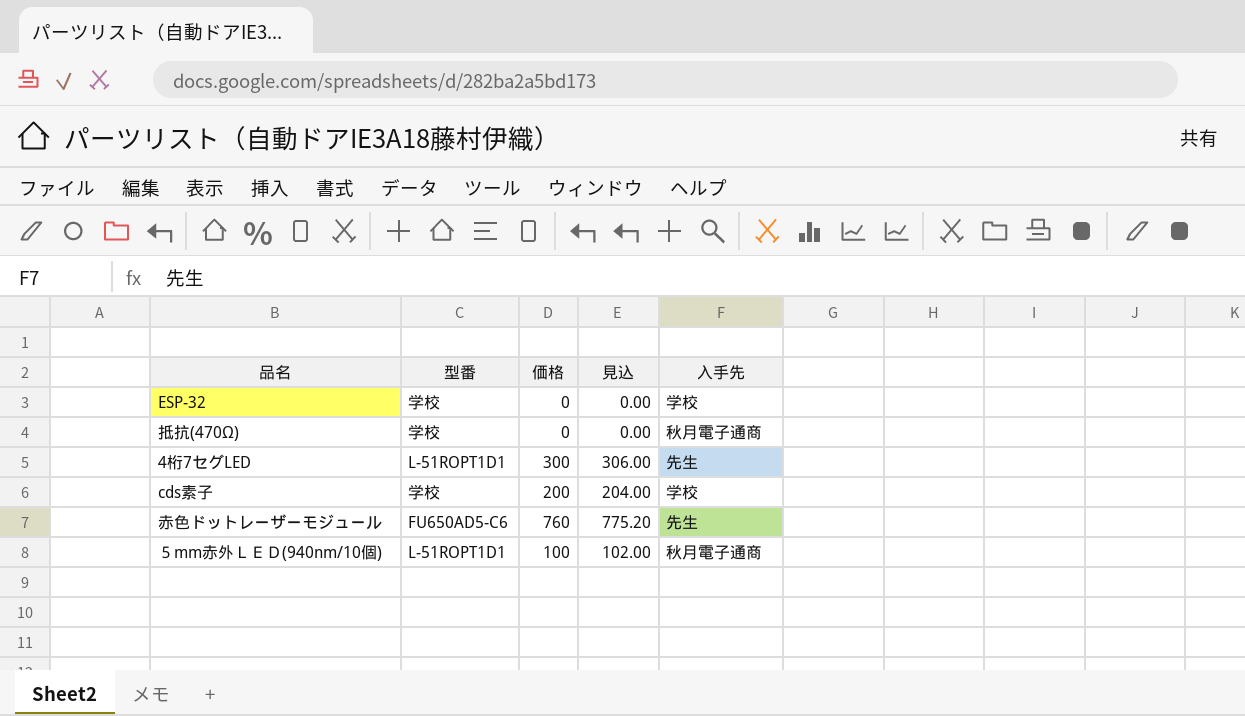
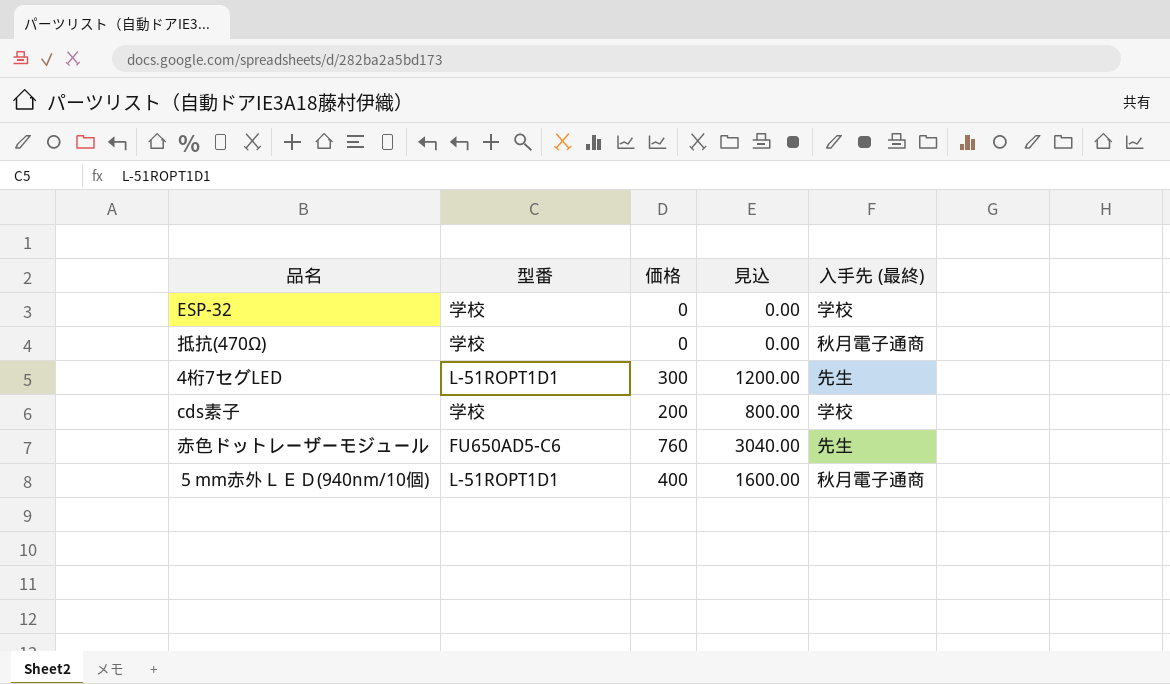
column 見込 | formula: [価格] * 1.02 -> [価格] * 4
column name: 入手先 -> 入手先 (最終)
５mm赤外ＬＥＤ(940nm/10個) | 価格: 100 -> 400

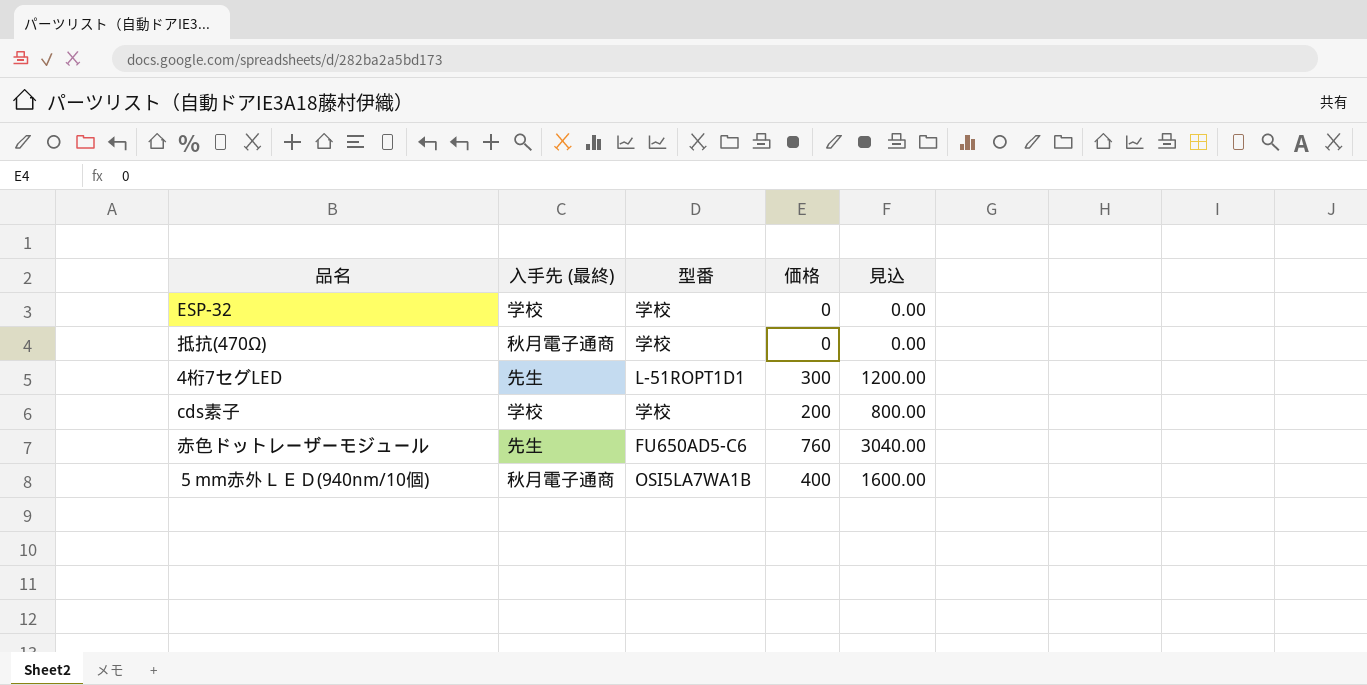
column 入手先 (最終) | position: 5 -> 2
５mm赤外ＬＥＤ(940nm/10個) | 型番: L-51ROPT1D1 -> OSI5LA7WA1B

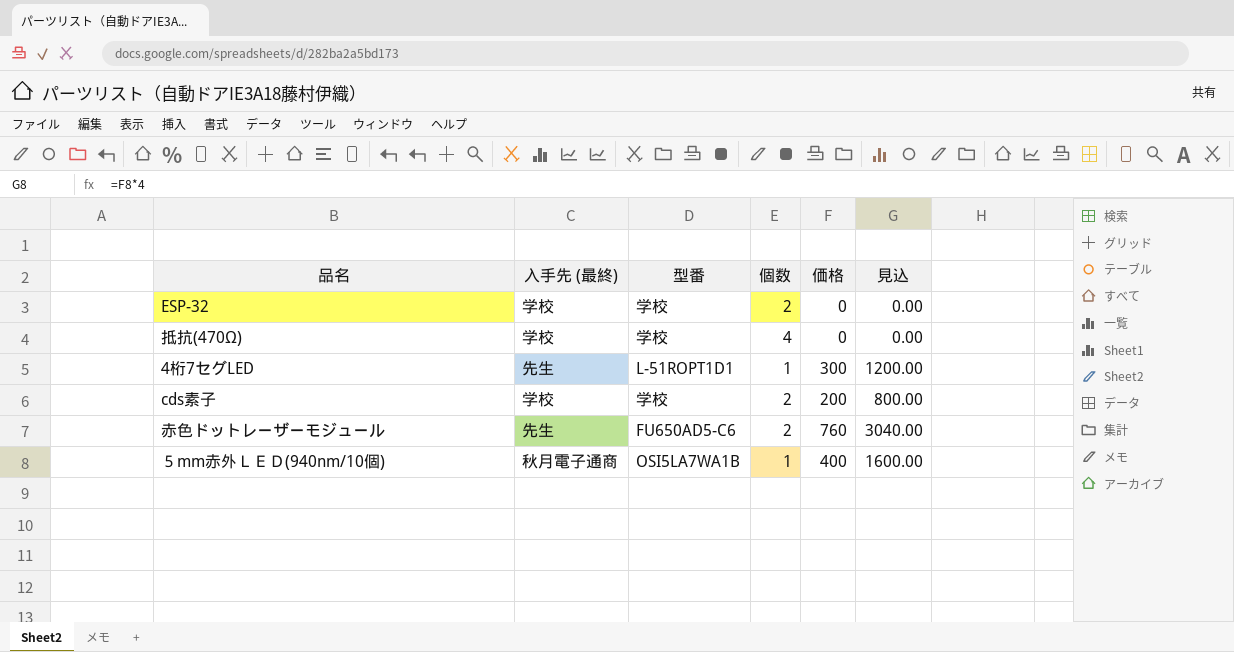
column 個数 | position: none -> 4
抵抗(470Ω) | 入手先 (最終): 秋月電子通商 -> 学校

